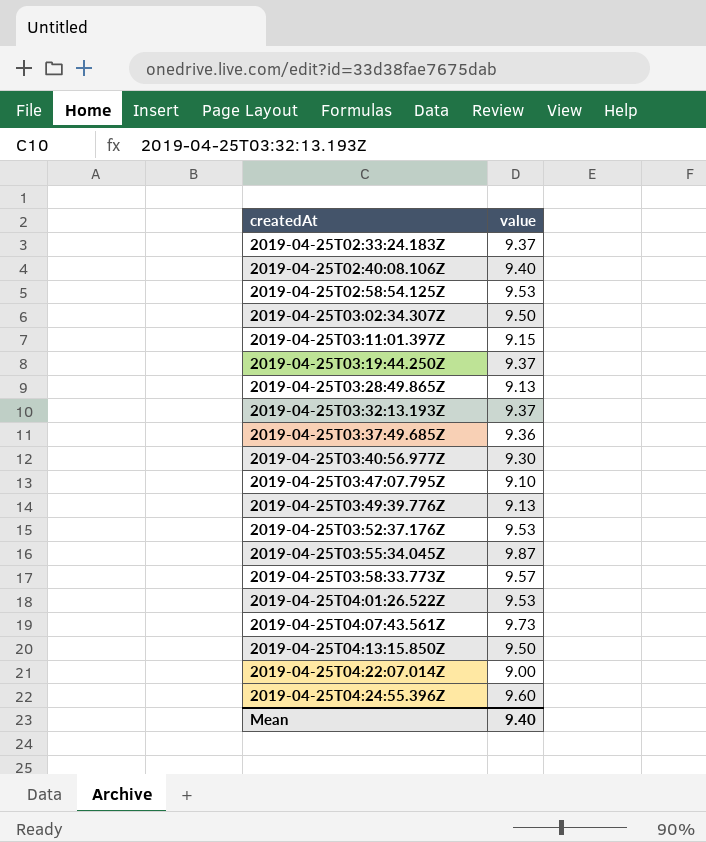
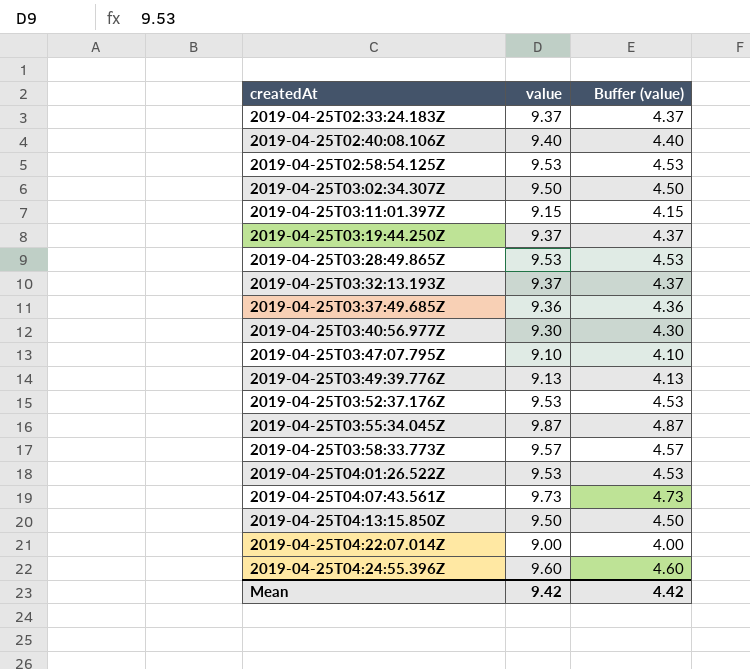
column Buffer (value) | formula: none -> [value] - 5
2019-04-25T03:28:49.865Z | value: 9.13 -> 9.53
Mean | value: 9.40 -> 9.42

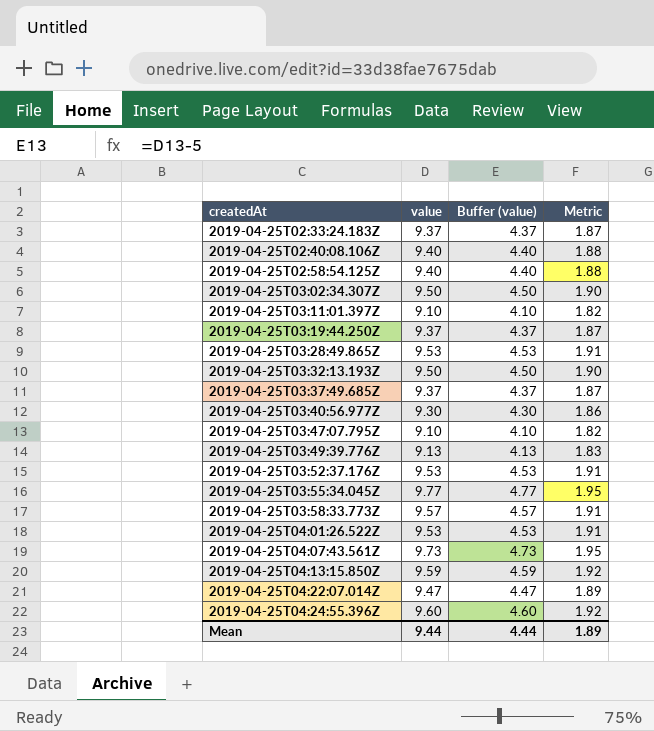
column Metric | formula: none -> [value] * 0.2
2019-04-25T02:58:54.125Z | value: 9.53 -> 9.40
2019-04-25T02:58:54.125Z | Buffer (value): 4.53 -> 4.40
2019-04-25T03:11:01.397Z | value: 9.15 -> 9.10
2019-04-25T03:11:01.397Z | Buffer (value): 4.15 -> 4.10
2019-04-25T03:32:13.193Z | value: 9.37 -> 9.50
2019-04-25T03:32:13.193Z | Buffer (value): 4.37 -> 4.50
2019-04-25T03:37:49.685Z | value: 9.36 -> 9.37
2019-04-25T03:37:49.685Z | Buffer (value): 4.36 -> 4.37
2019-04-25T03:55:34.045Z | value: 9.87 -> 9.77
2019-04-25T03:55:34.045Z | Buffer (value): 4.87 -> 4.77
2019-04-25T04:13:15.850Z | value: 9.50 -> 9.59
2019-04-25T04:13:15.850Z | Buffer (value): 4.50 -> 4.59
2019-04-25T04:22:07.014Z | value: 9.00 -> 9.47
2019-04-25T04:22:07.014Z | Buffer (value): 4.00 -> 4.47
Mean | value: 9.42 -> 9.44
Mean | Buffer (value): 4.42 -> 4.44

